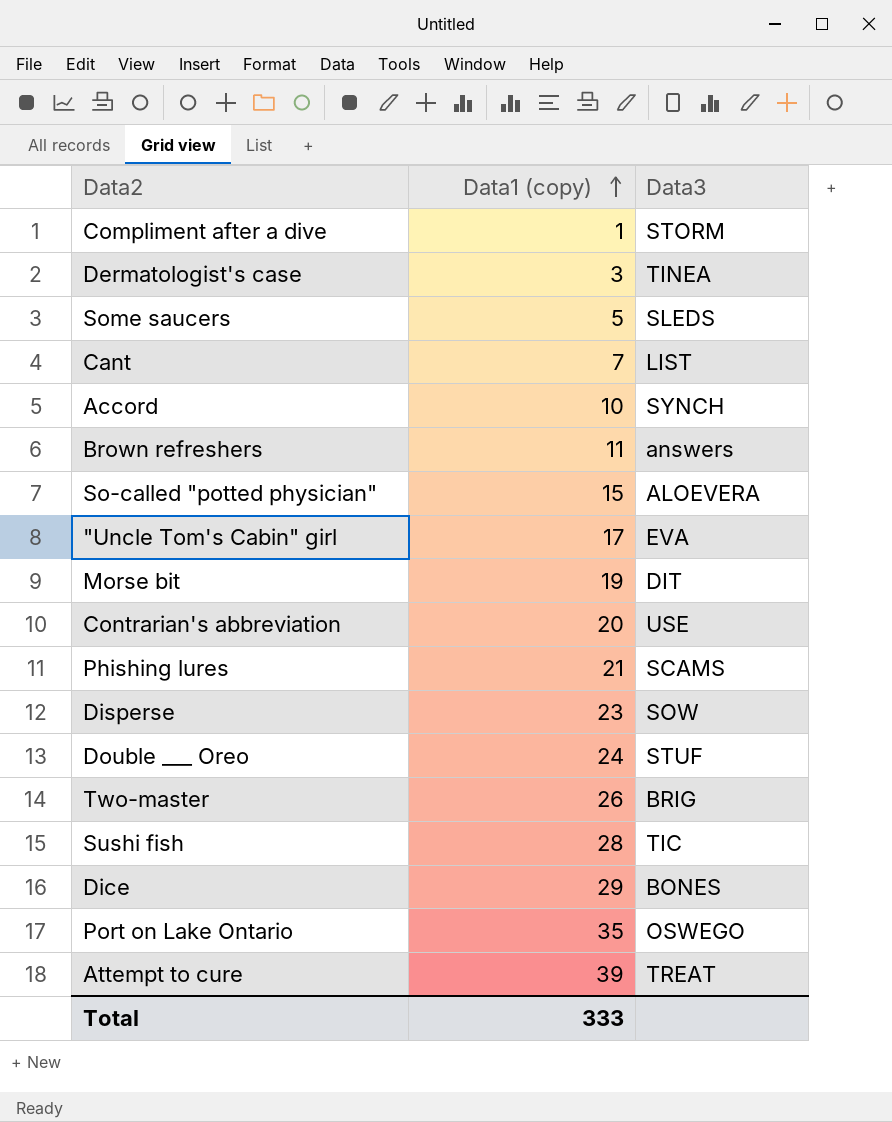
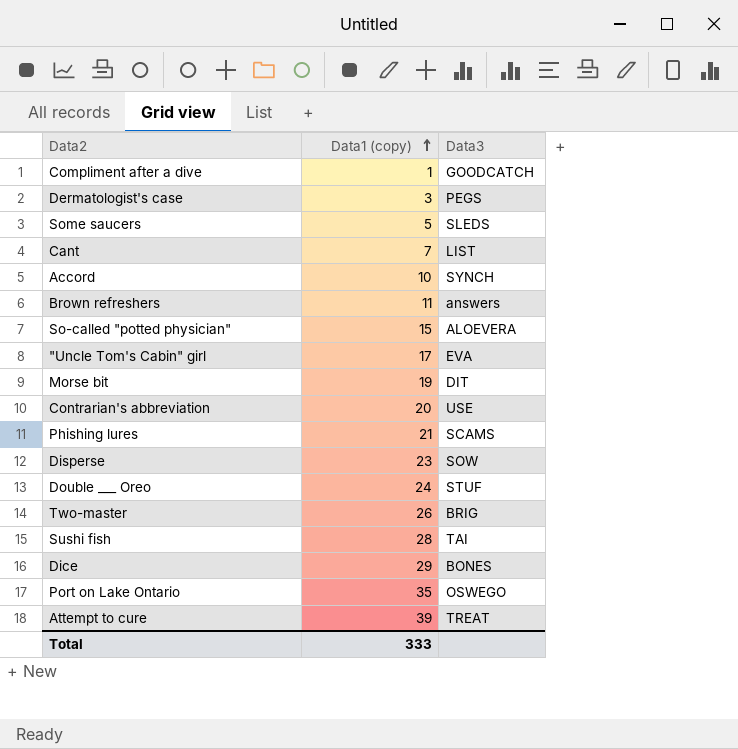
Compliment after a dive | Data3: STORM -> GOODCATCH
Dermatologist's case | Data3: TINEA -> PEGS
Sushi fish | Data3: TIC -> TAI

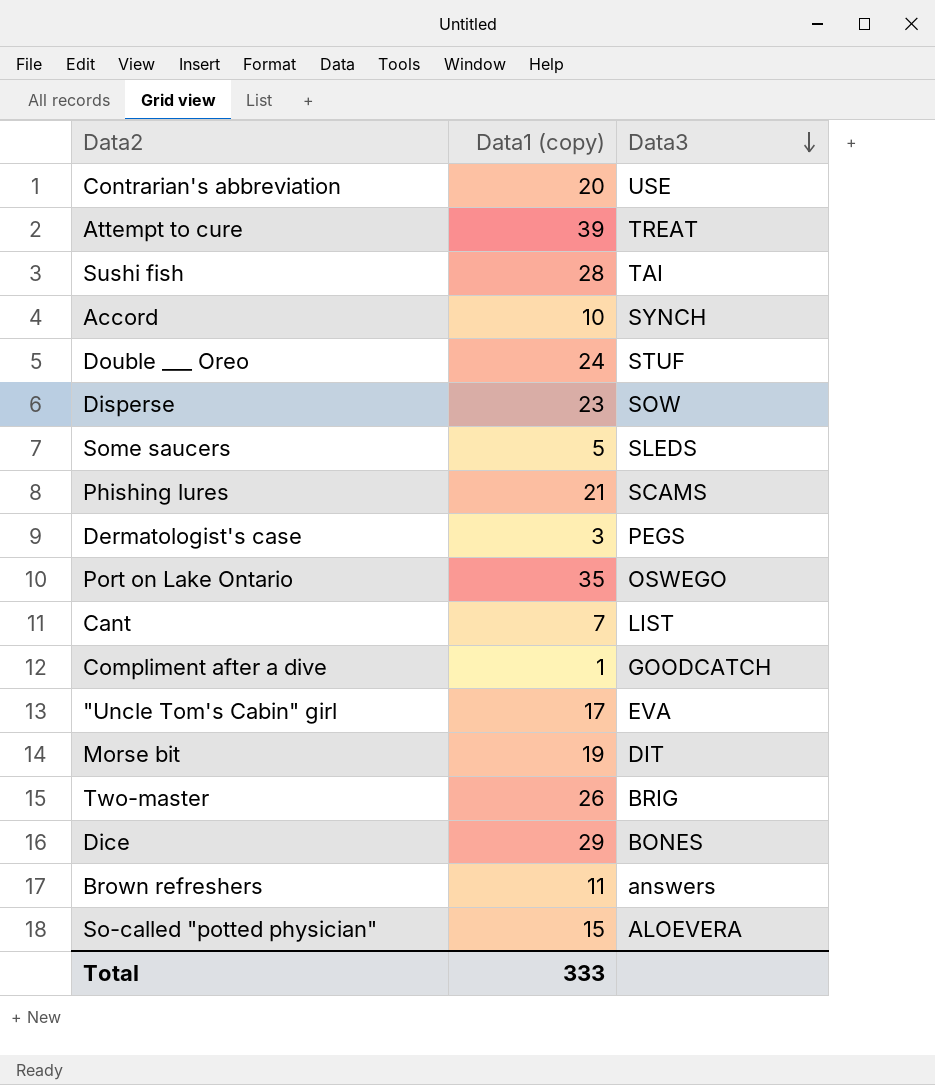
row order: Data1 (copy) ascending -> Data3 descending

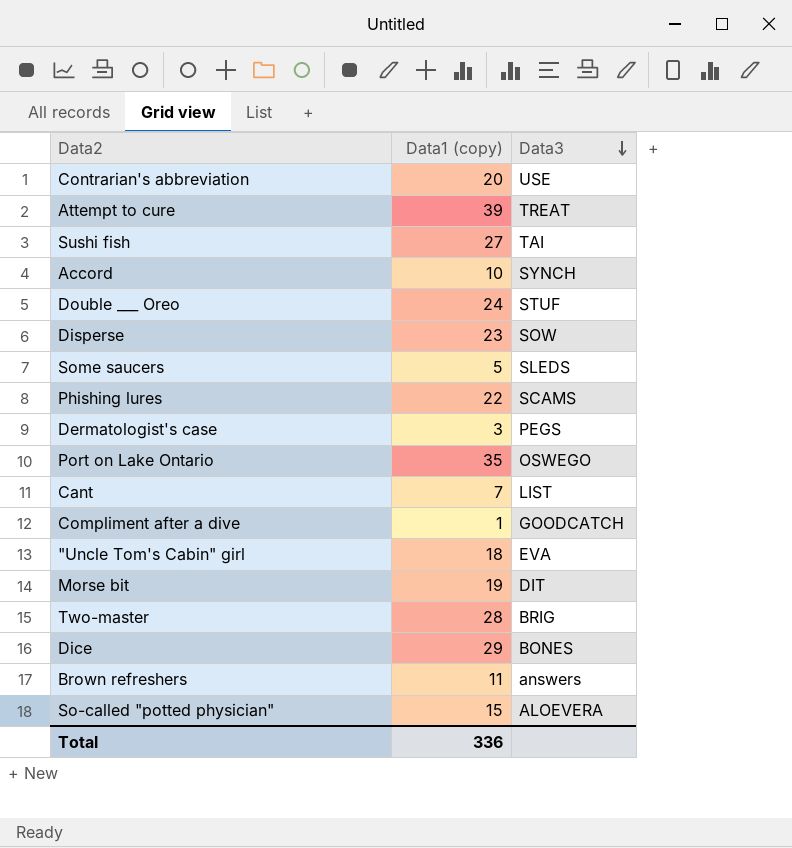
Sushi fish | Data1 (copy): 28 -> 27
Phishing lures | Data1 (copy): 21 -> 22
"Uncle Tom's Cabin" girl | Data1 (copy): 17 -> 18
Two-master | Data1 (copy): 26 -> 28
Total | Data1 (copy): 333 -> 336

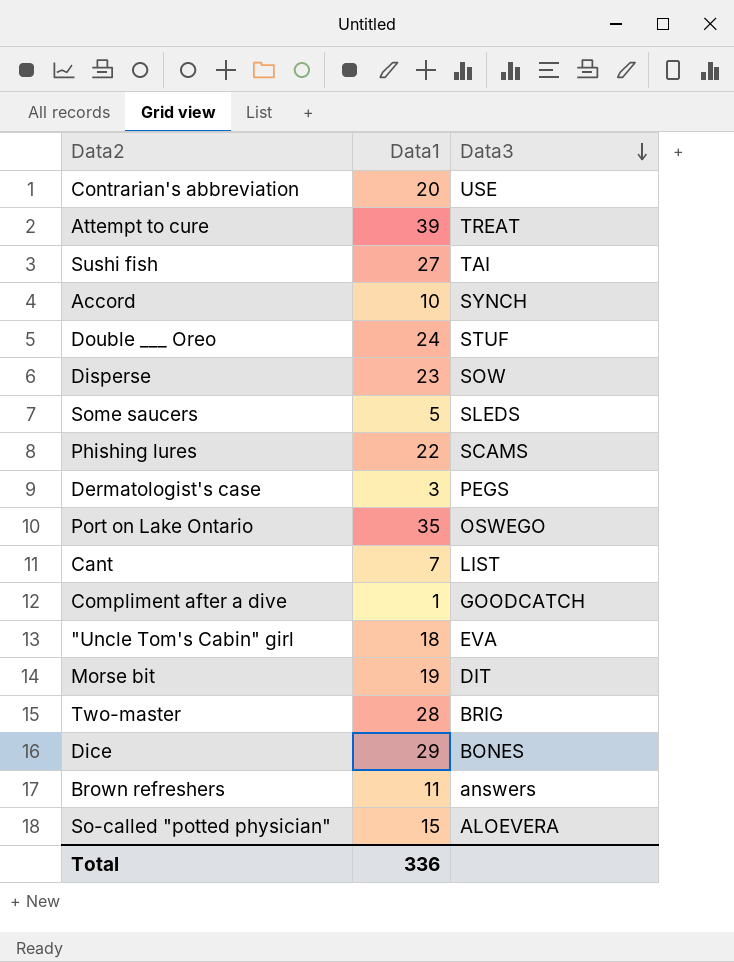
column name: Data1 (copy) -> Data1

